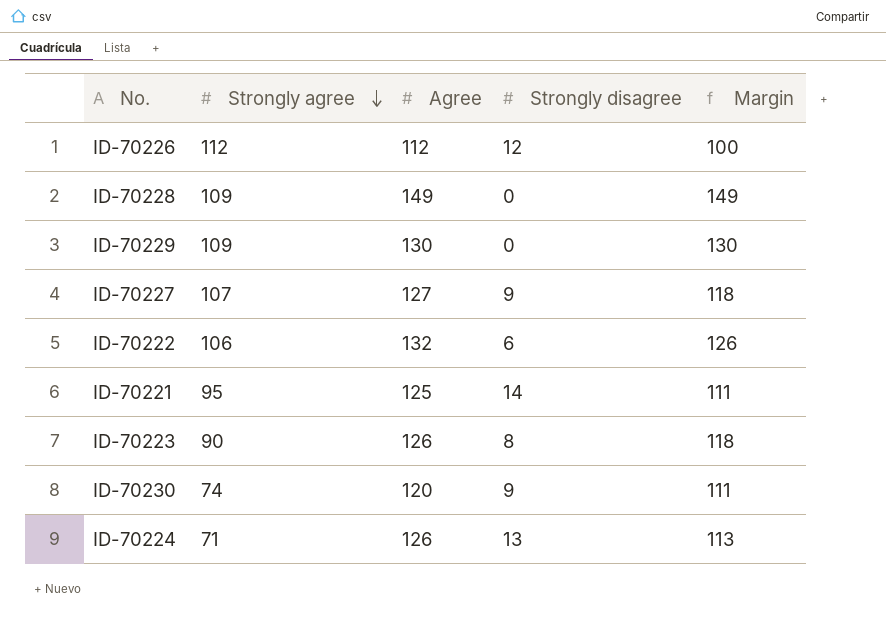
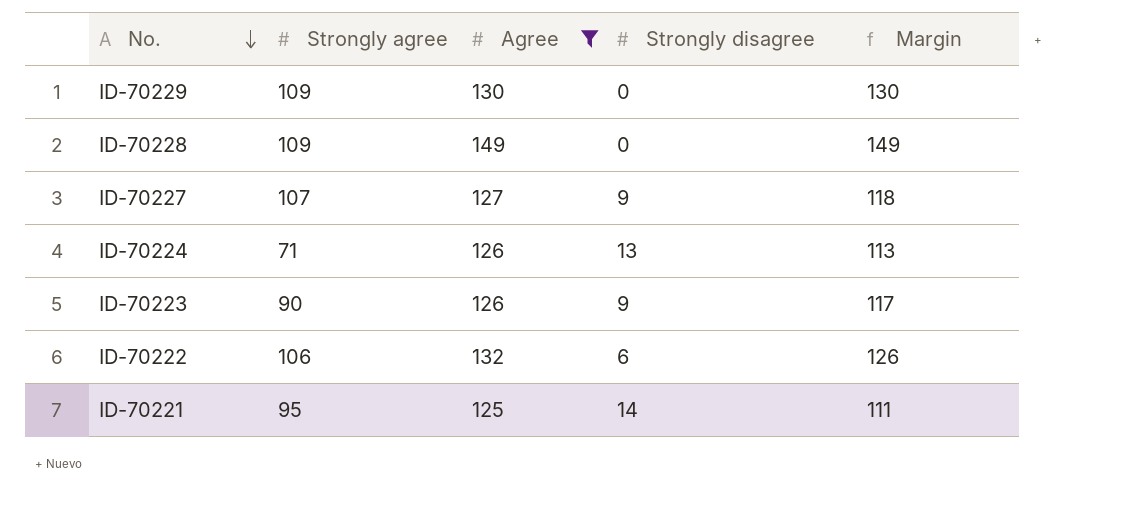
filter: none -> Agree >= 125
row order: Strongly agree descending -> No. descending
ID-70223 | Strongly disagree: 8 -> 9
ID-70223 | Margin: 118 -> 117

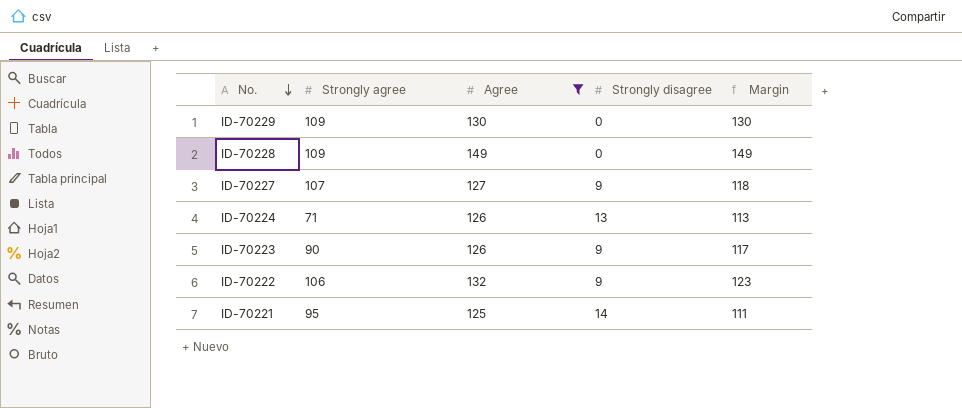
ID-70222 | Strongly disagree: 6 -> 9
ID-70222 | Margin: 126 -> 123

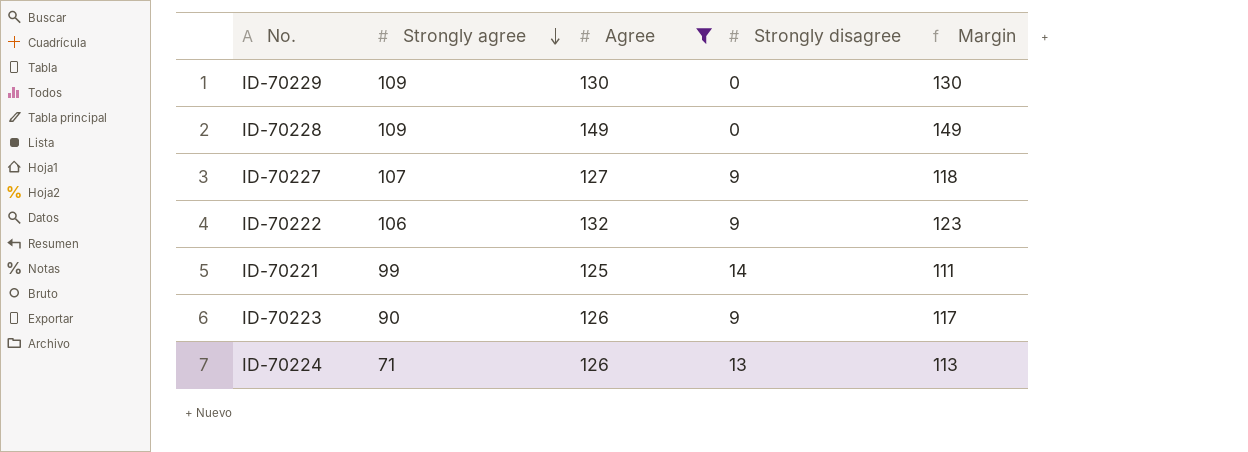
row order: No. descending -> Strongly agree descending
ID-70221 | Strongly agree: 95 -> 99

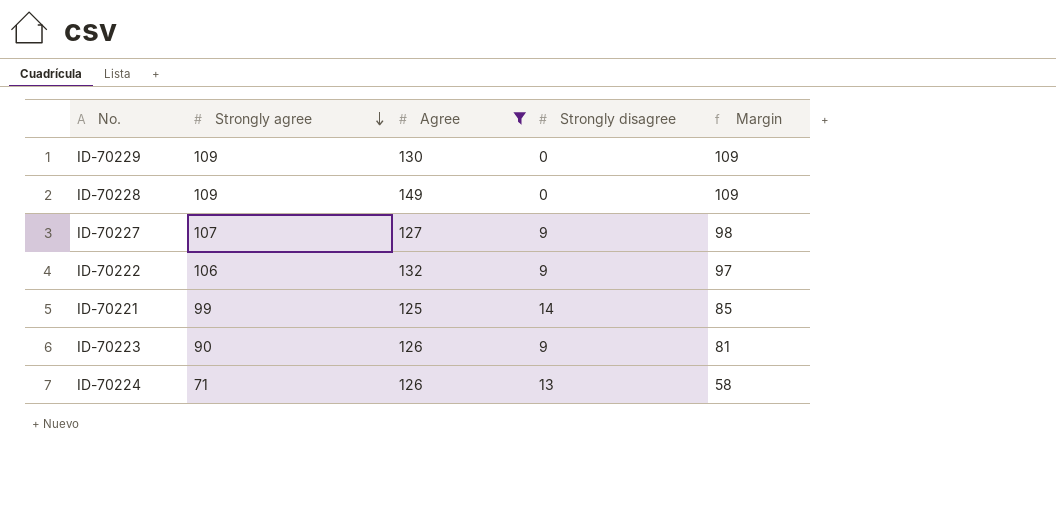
column Margin | formula: [Agree] - [Strongly disagree] -> [Strongly agree] - [Strongly disagree]

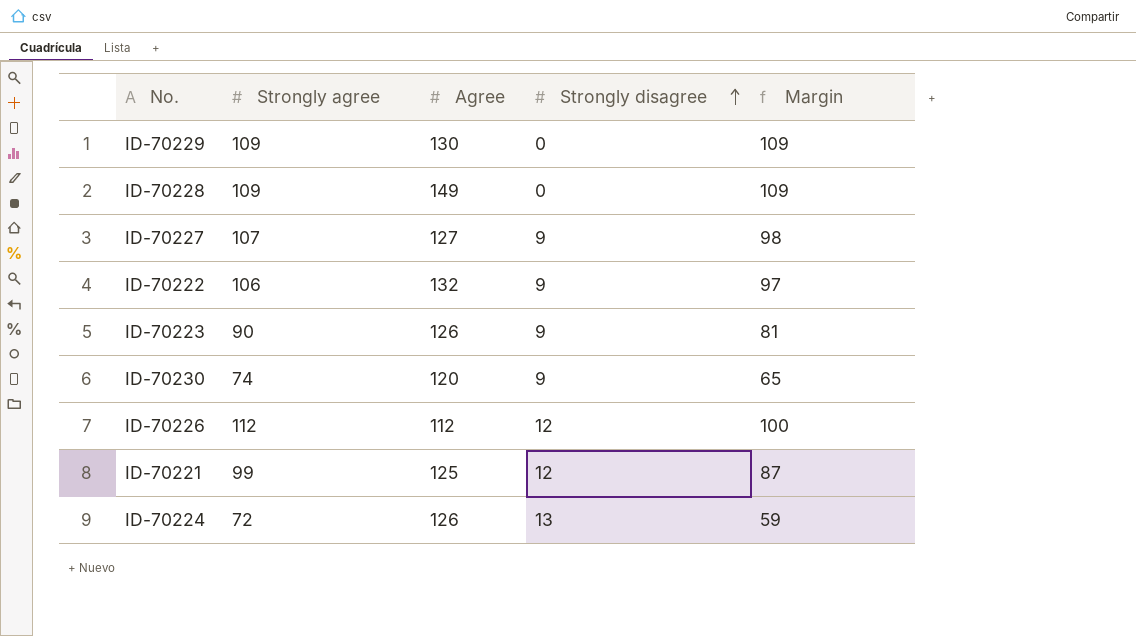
filter: Agree >= 125 -> none
row order: Strongly agree descending -> Strongly disagree ascending
ID-70221 | Strongly disagree: 14 -> 12
ID-70221 | Margin: 85 -> 87
ID-70224 | Strongly agree: 71 -> 72
ID-70224 | Margin: 58 -> 59

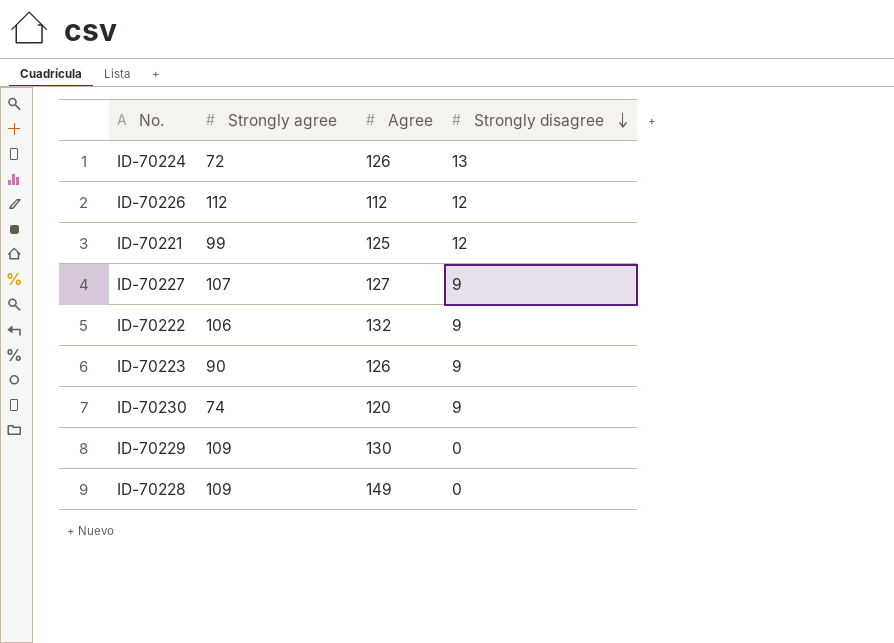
row order: Strongly disagree ascending -> Strongly disagree descending
column Margin | formula: [Strongly agree] - [Strongly disagree] -> none

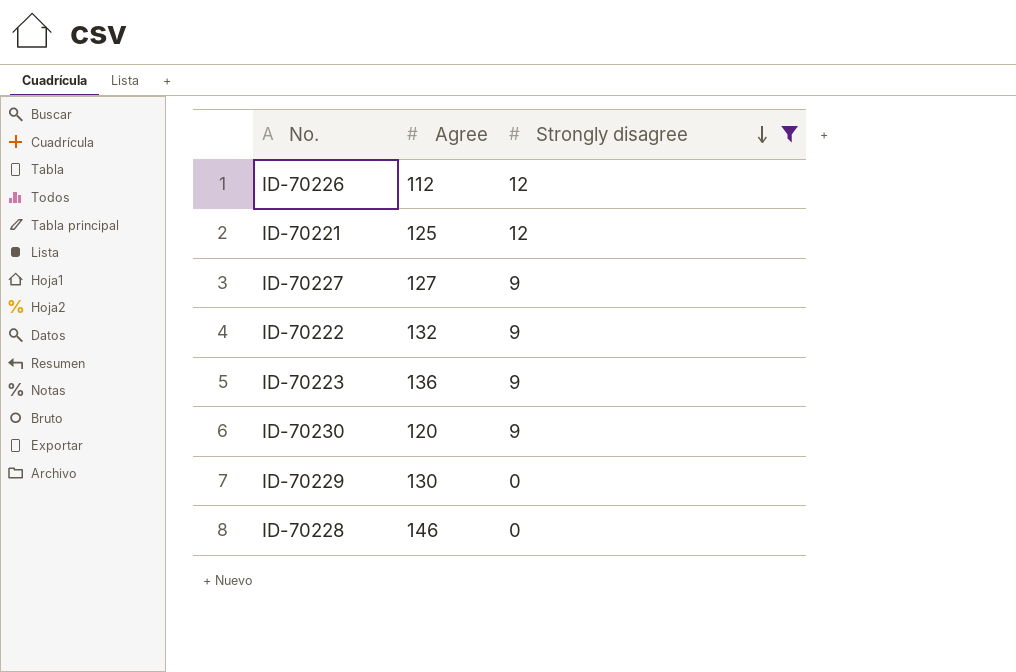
filter: none -> Strongly disagree != 13
column Strongly agree | position: 2 -> none
ID-70223 | Agree: 126 -> 136
ID-70228 | Agree: 149 -> 146

